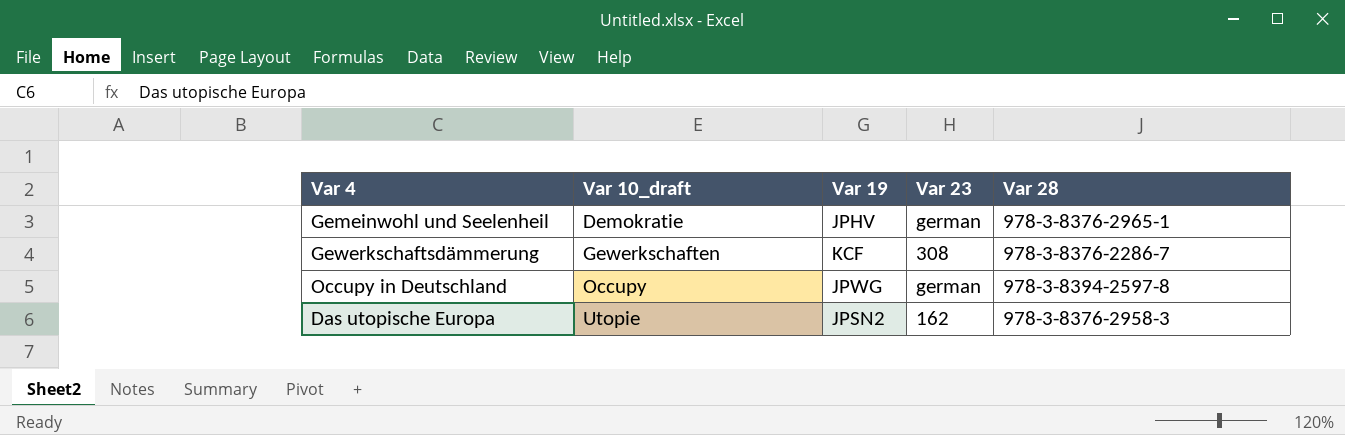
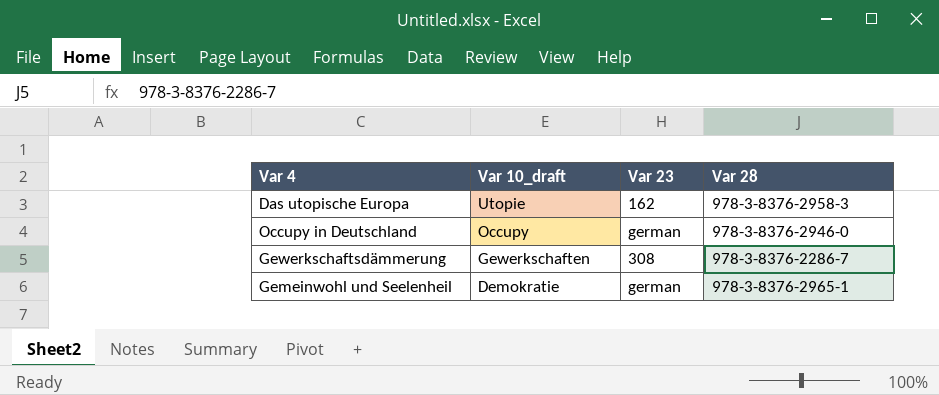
row order: Var 10_draft ascending -> Var 10_draft descending
column Var 19 | position: 3 -> none
Occupy in Deutschland | Var 28: 978-3-8394-2597-8 -> 978-3-8376-2946-0

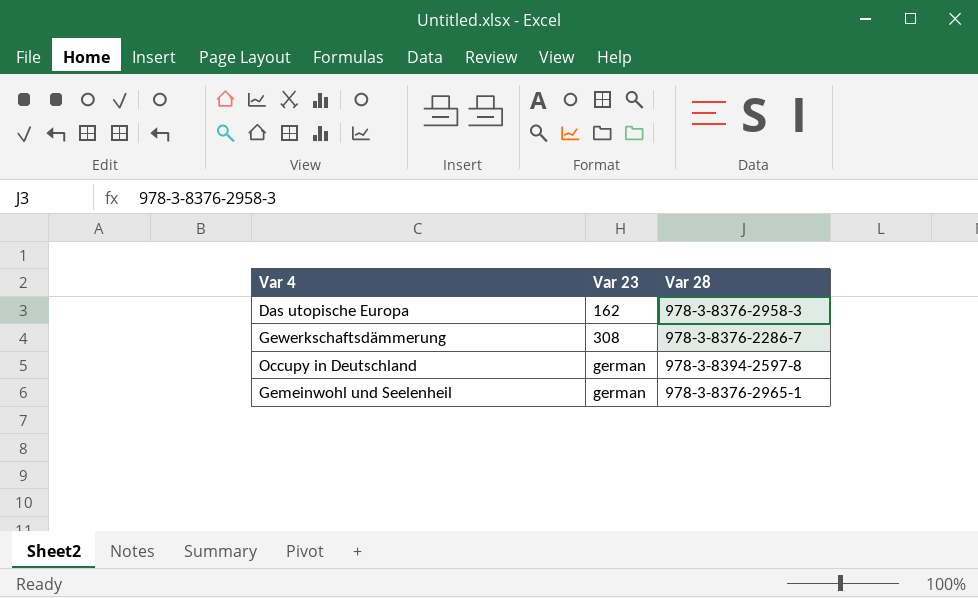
row order: Var 10_draft descending -> Var 23 ascending
column Var 10_draft | position: 2 -> none
Occupy in Deutschland | Var 28: 978-3-8376-2946-0 -> 978-3-8394-2597-8

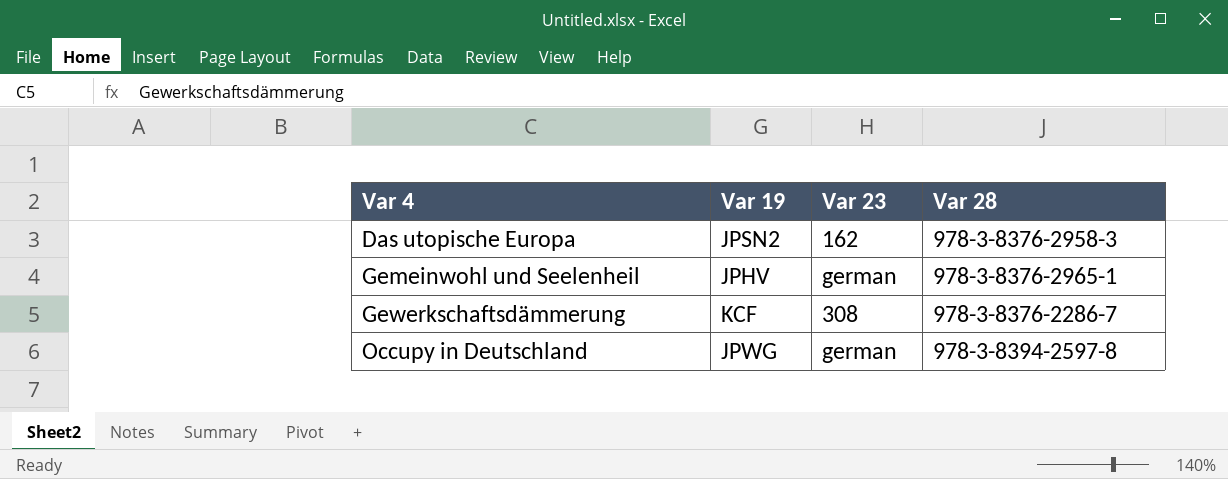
row order: Var 23 ascending -> Var 4 ascending
column Var 19 | position: none -> 2

